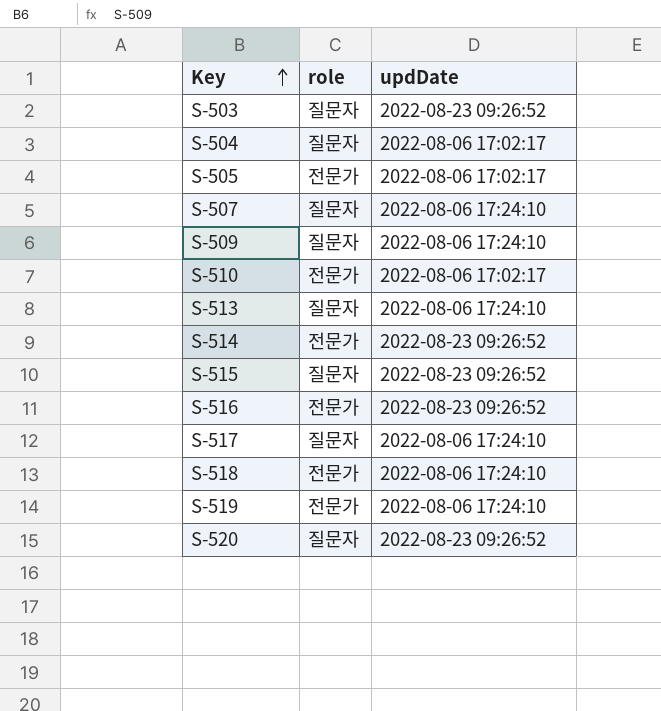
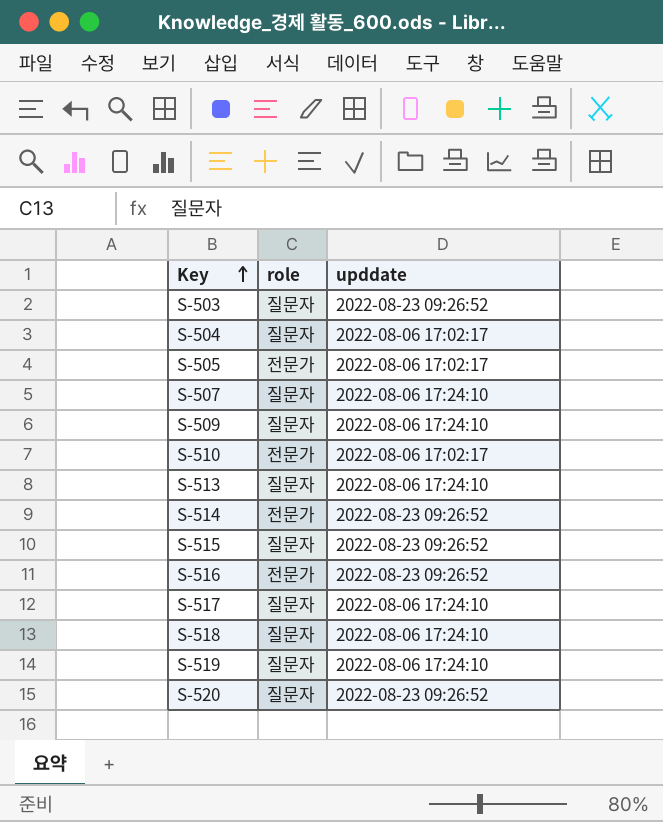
column name: updDate -> upddate
S-518 | role: 전문가 -> 질문자
S-519 | role: 전문가 -> 질문자

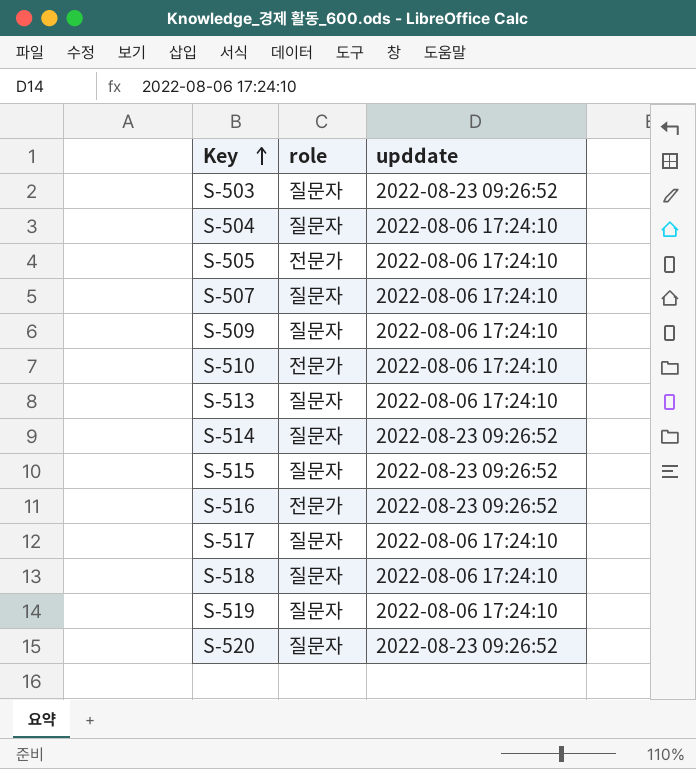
S-504 | upddate: 2022-08-06 17:02:17 -> 2022-08-06 17:24:10
S-505 | upddate: 2022-08-06 17:02:17 -> 2022-08-06 17:24:10
S-510 | upddate: 2022-08-06 17:02:17 -> 2022-08-06 17:24:10
S-514 | role: 전문가 -> 질문자

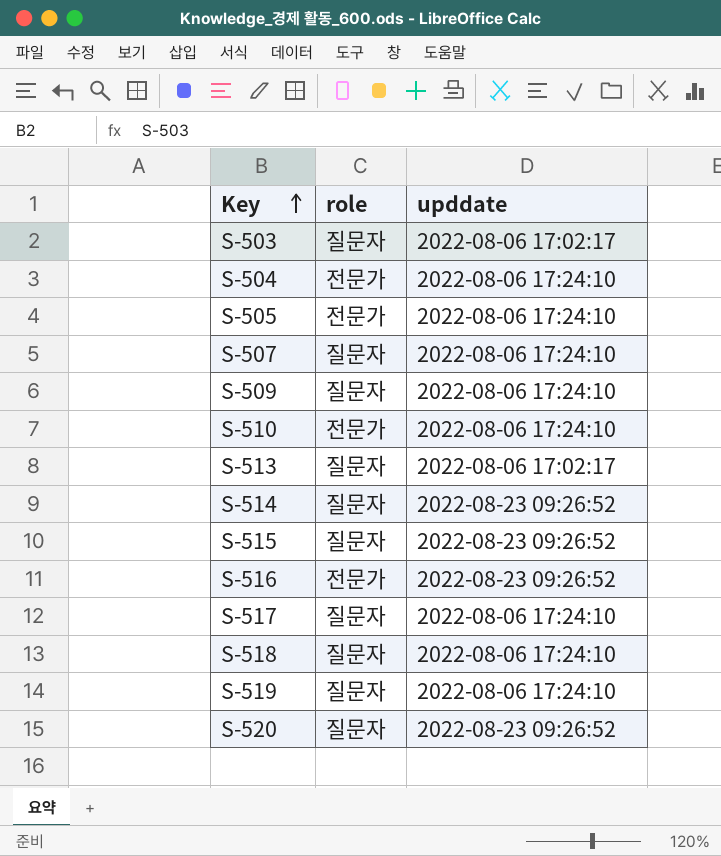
S-503 | upddate: 2022-08-23 09:26:52 -> 2022-08-06 17:02:17
S-504 | role: 질문자 -> 전문가
S-513 | upddate: 2022-08-06 17:24:10 -> 2022-08-06 17:02:17

